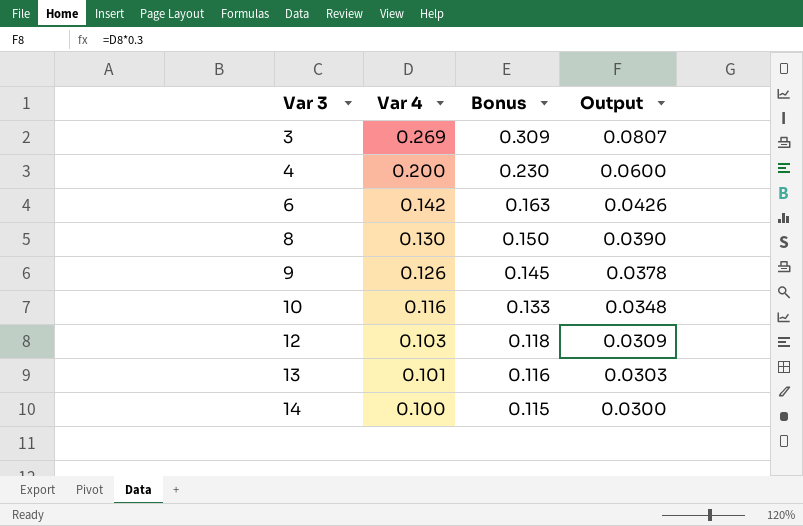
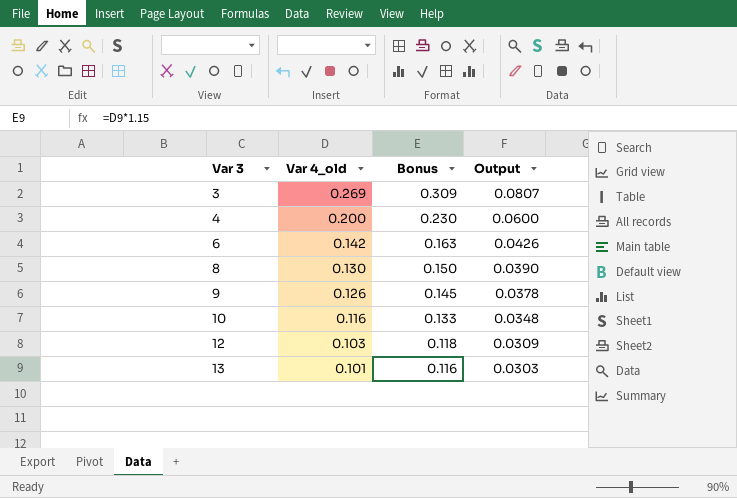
column name: Var 4 -> Var 4_old
row 14: 0.100 | 0.115 | 0.0300 -> none

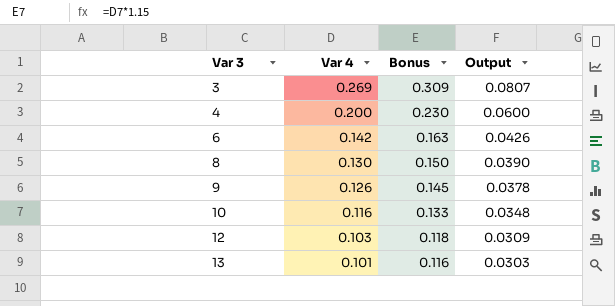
column name: Var 4_old -> Var 4

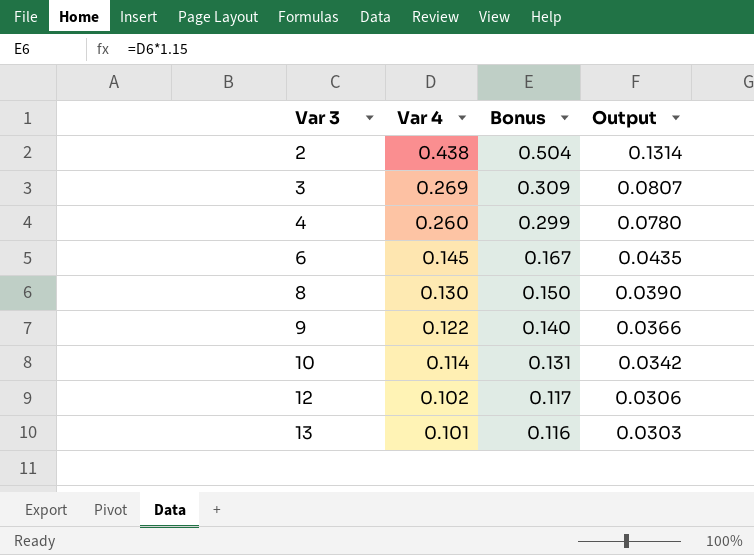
row 2: none -> 0.438 | 0.504 | 0.1314
4 | Var 4: 0.200 -> 0.260
4 | Bonus: 0.230 -> 0.299
4 | Output: 0.0600 -> 0.0780
6 | Var 4: 0.142 -> 0.145
6 | Bonus: 0.163 -> 0.167
6 | Output: 0.0426 -> 0.0435
9 | Var 4: 0.126 -> 0.122
9 | Bonus: 0.145 -> 0.140
9 | Output: 0.0378 -> 0.0366
10 | Var 4: 0.116 -> 0.114
10 | Bonus: 0.133 -> 0.131
10 | Output: 0.0348 -> 0.0342
12 | Var 4: 0.103 -> 0.102
12 | Bonus: 0.118 -> 0.117
12 | Output: 0.0309 -> 0.0306

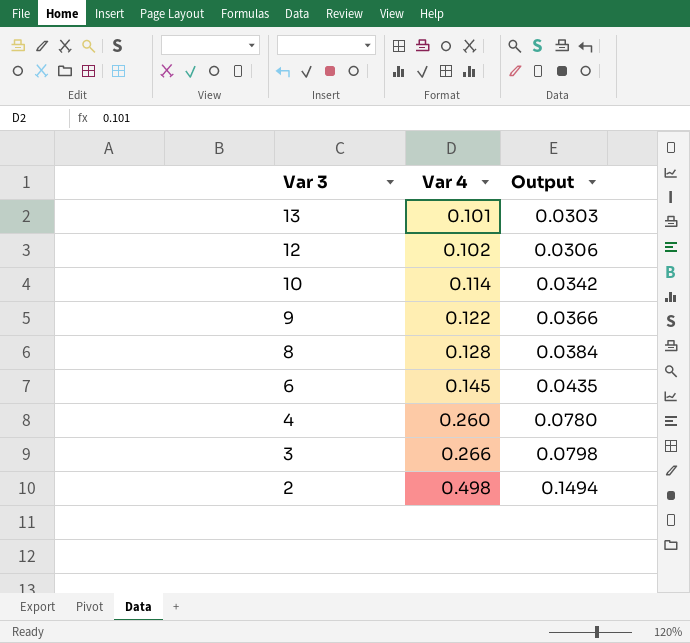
row order: Var 3 ascending -> Var 3 descending
column Bonus | formula: [Var 4] * 1.15 -> none
8 | Var 4: 0.130 -> 0.128
8 | Output: 0.0390 -> 0.0384
3 | Var 4: 0.269 -> 0.266
3 | Output: 0.0807 -> 0.0798
2 | Var 4: 0.438 -> 0.498
2 | Output: 0.1314 -> 0.1494

